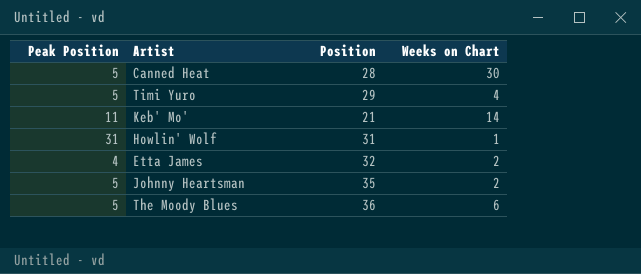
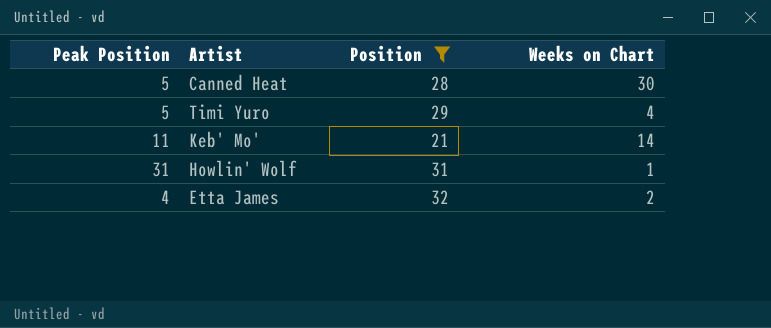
filter: none -> Position <= 32

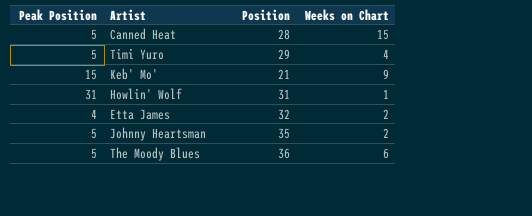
filter: Position <= 32 -> none
Canned Heat | Weeks on Chart: 30 -> 15
Keb' Mo' | Peak Position: 11 -> 15
Keb' Mo' | Weeks on Chart: 14 -> 9

